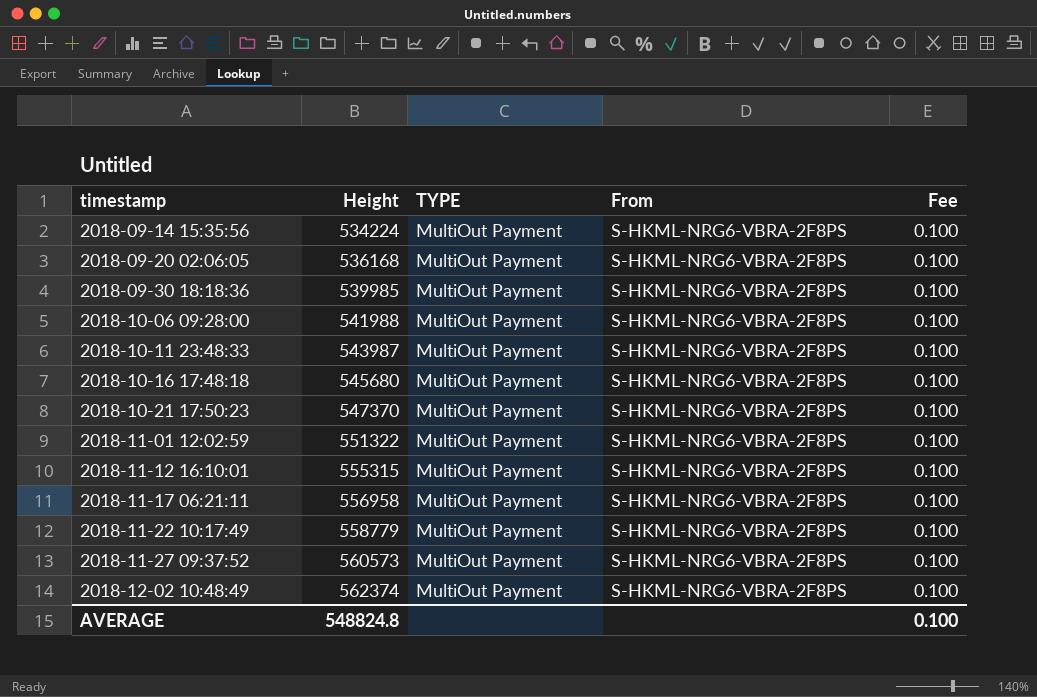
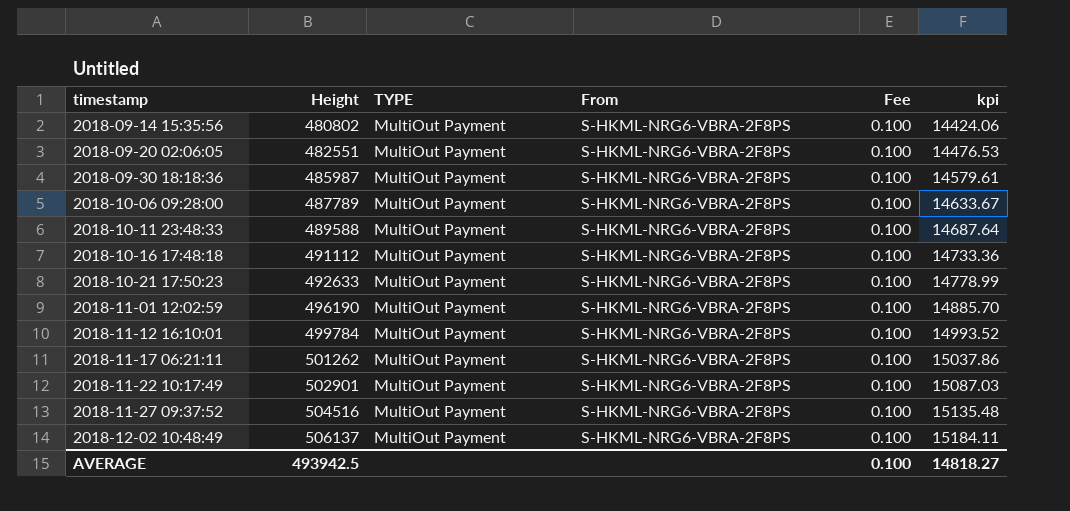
column kpi | formula: none -> [Height] * 0.03
2018-09-14 15:35:56 | Height: 534224 -> 480802
2018-09-20 02:06:05 | Height: 536168 -> 482551
2018-09-30 18:18:36 | Height: 539985 -> 485987
2018-10-06 09:28:00 | Height: 541988 -> 487789
2018-10-11 23:48:33 | Height: 543987 -> 489588
2018-10-16 17:48:18 | Height: 545680 -> 491112
2018-10-21 17:50:23 | Height: 547370 -> 492633
2018-11-01 12:02:59 | Height: 551322 -> 496190
2018-11-12 16:10:01 | Height: 555315 -> 499784
2018-11-17 06:21:11 | Height: 556958 -> 501262
2018-11-22 10:17:49 | Height: 558779 -> 502901
2018-11-27 09:37:52 | Height: 560573 -> 504516
2018-12-02 10:48:49 | Height: 562374 -> 506137
AVERAGE | Height: 548824.8 -> 493942.5

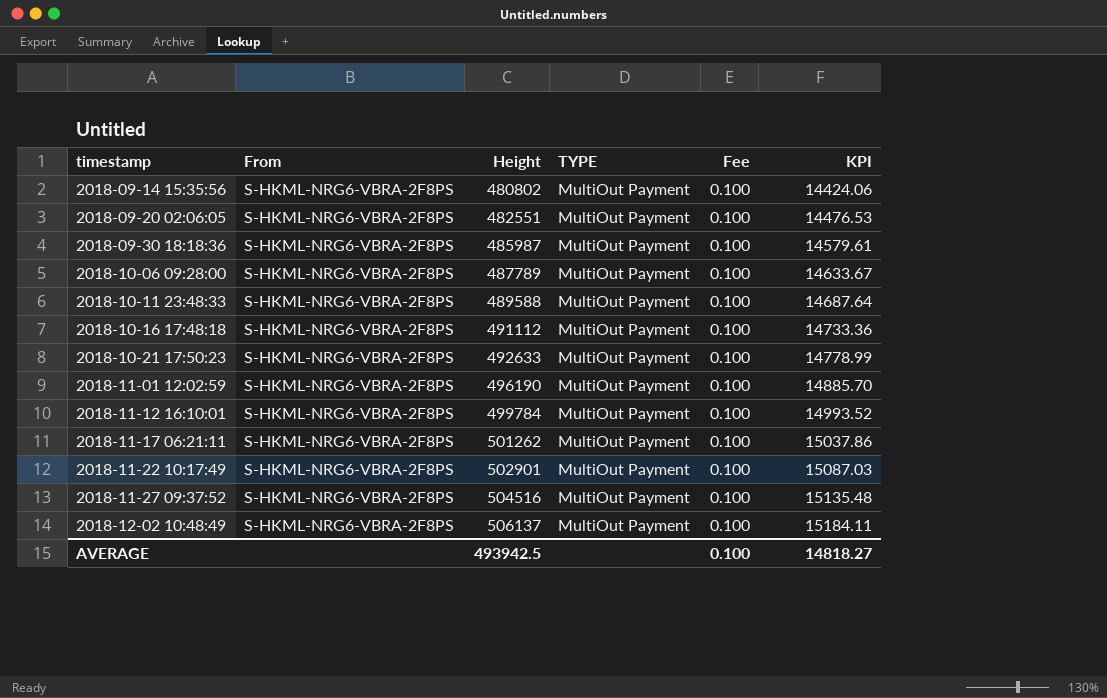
column From | position: 4 -> 2
column name: kpi -> KPI

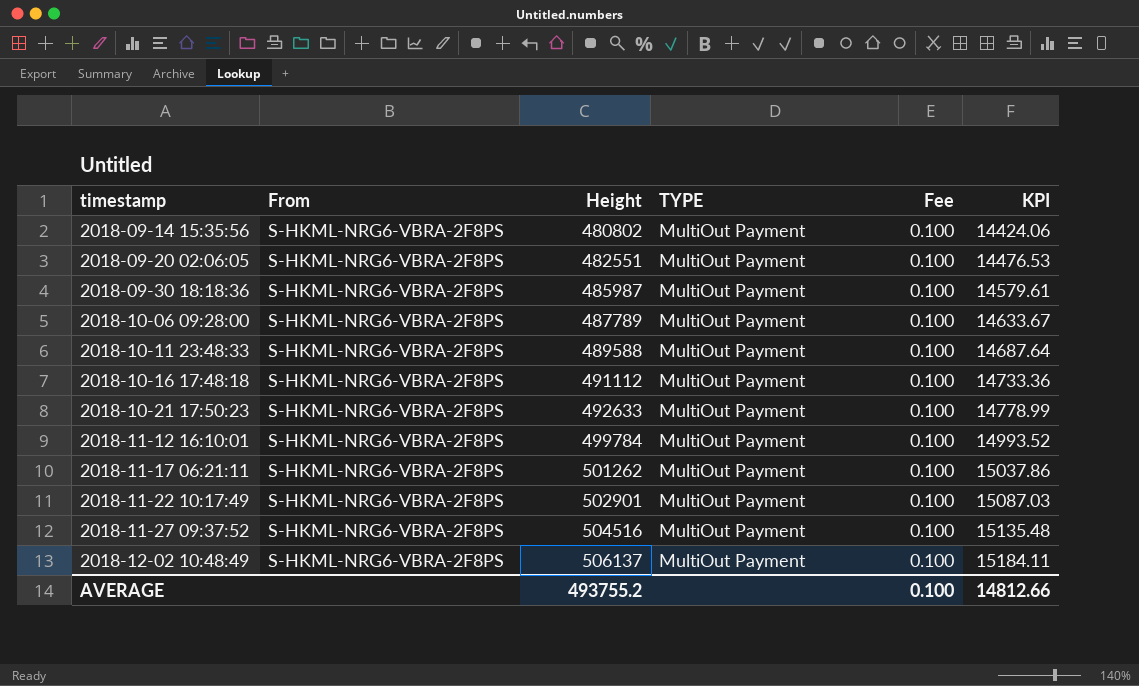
row 2018-11-01 12:02:59: S-HKML-NRG6-VBRA-2F8PS | 496190 | MultiOut Payment | 0.100 | 14885.70 -> none
AVERAGE | Height: 493942.5 -> 493755.2
AVERAGE | KPI: 14818.27 -> 14812.66

